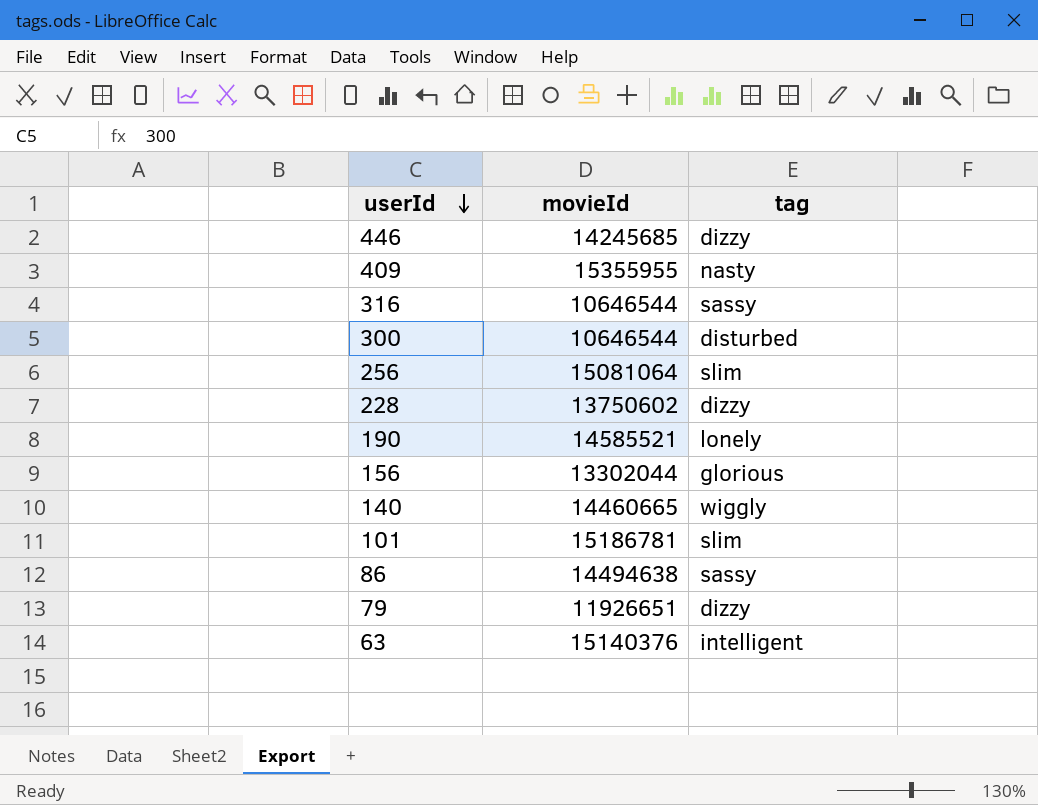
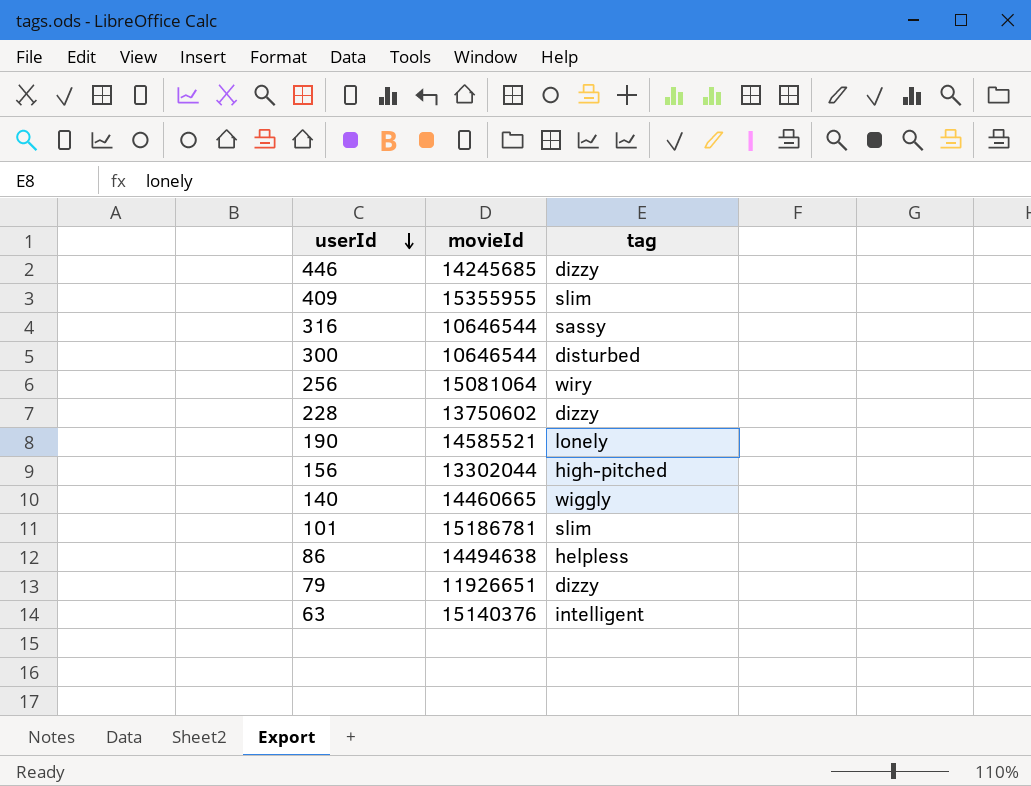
409 | tag: nasty -> slim
256 | tag: slim -> wiry
156 | tag: glorious -> high-pitched
86 | tag: sassy -> helpless

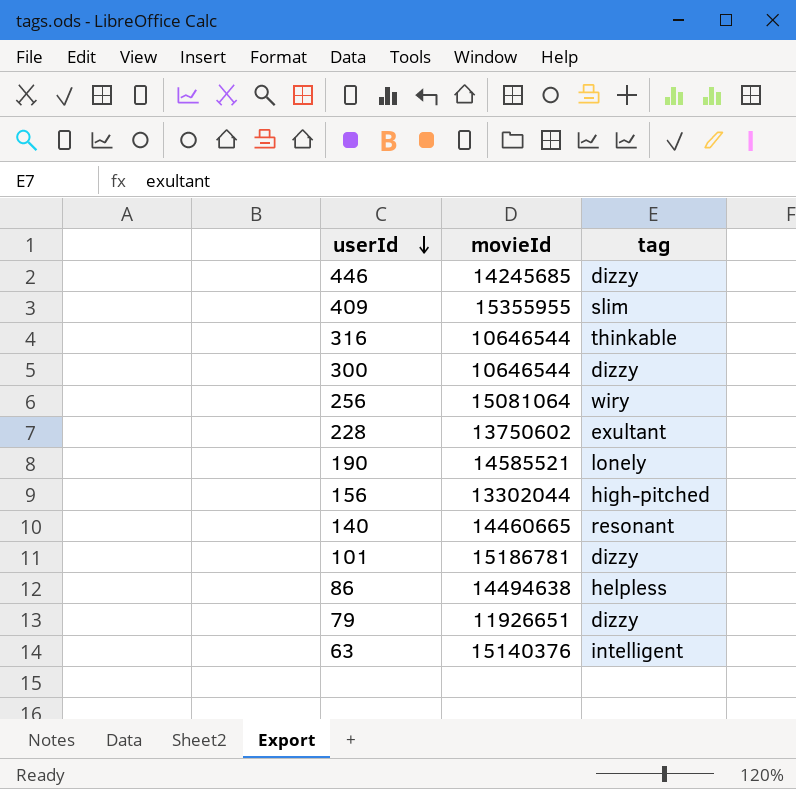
316 | tag: sassy -> thinkable
300 | tag: disturbed -> dizzy
228 | tag: dizzy -> exultant
140 | tag: wiggly -> resonant
101 | tag: slim -> dizzy

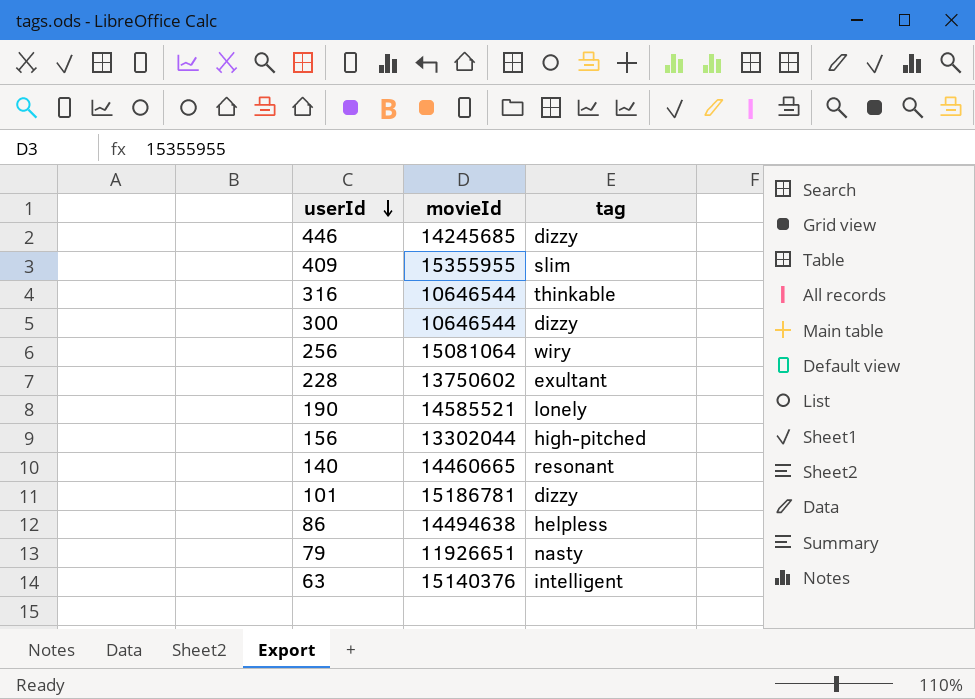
79 | tag: dizzy -> nasty

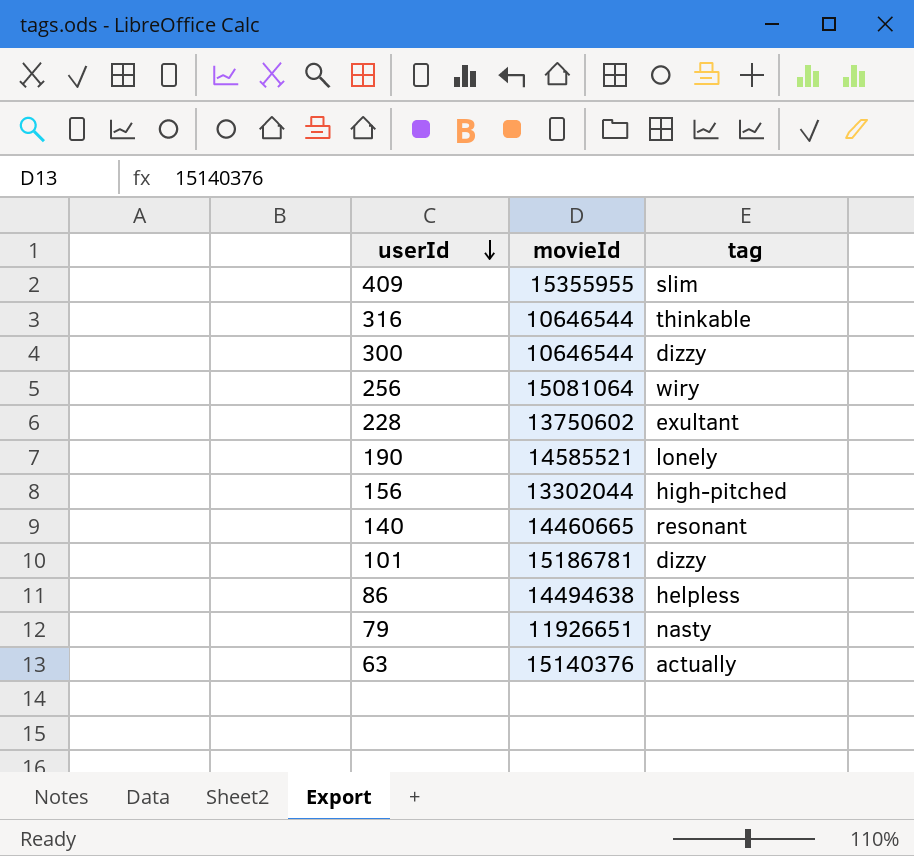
row 446: 14245685 | dizzy -> none
63 | tag: intelligent -> actually

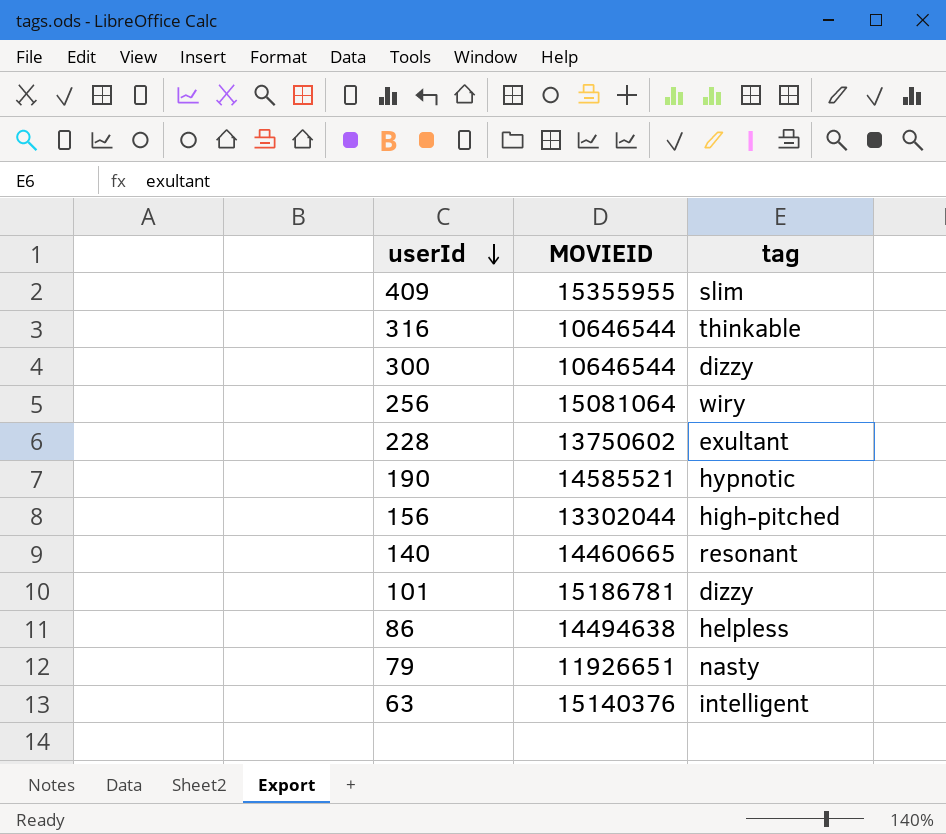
column name: movieId -> MOVIEID
190 | tag: lonely -> hypnotic
63 | tag: actually -> intelligent

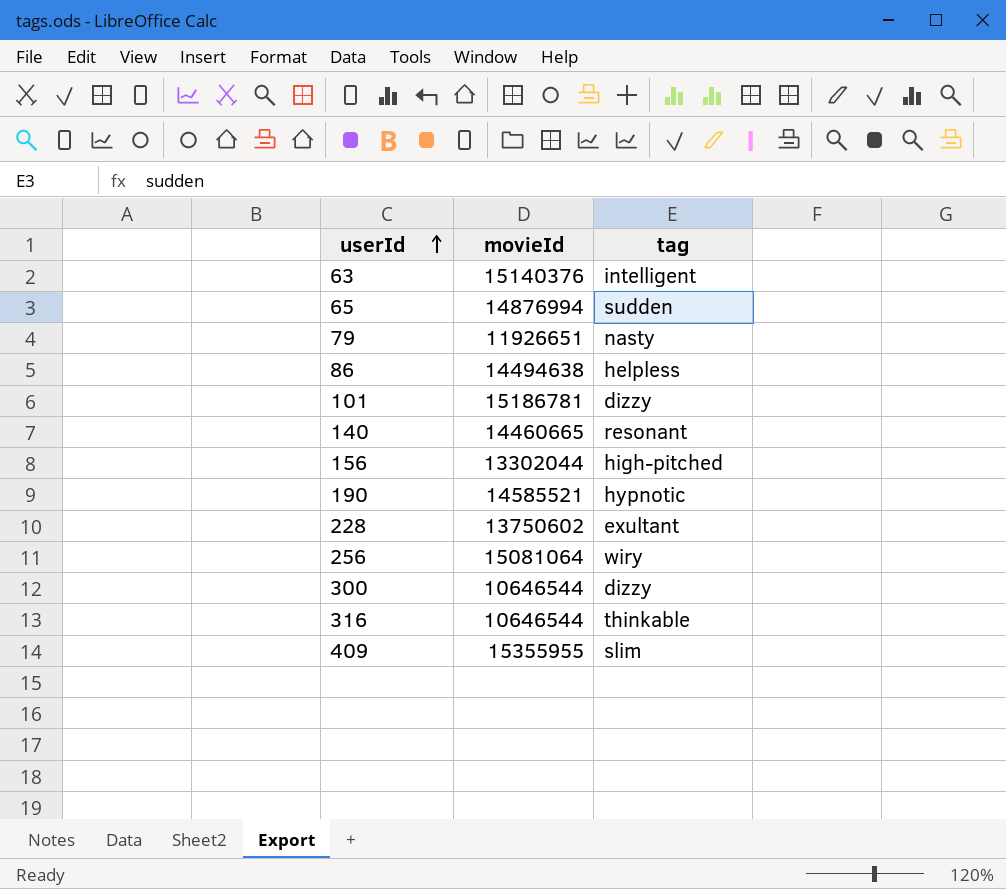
row order: userId descending -> userId ascending
column name: MOVIEID -> movieId
row 65: none -> 14876994 | sudden

